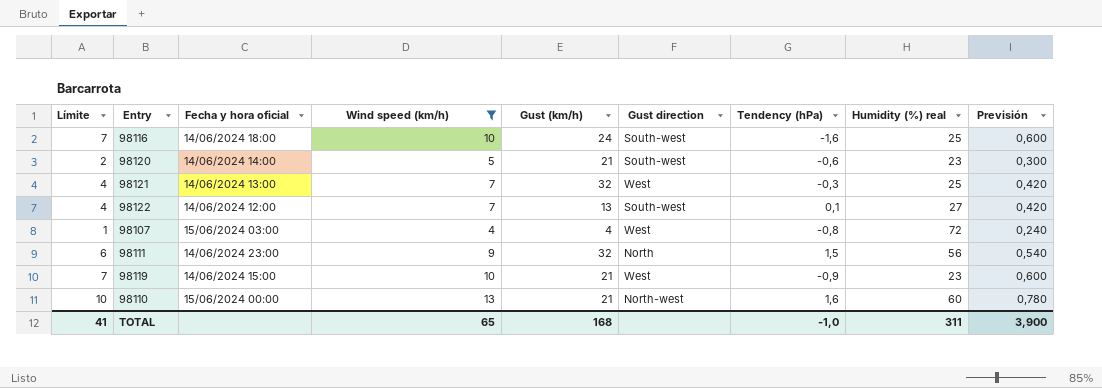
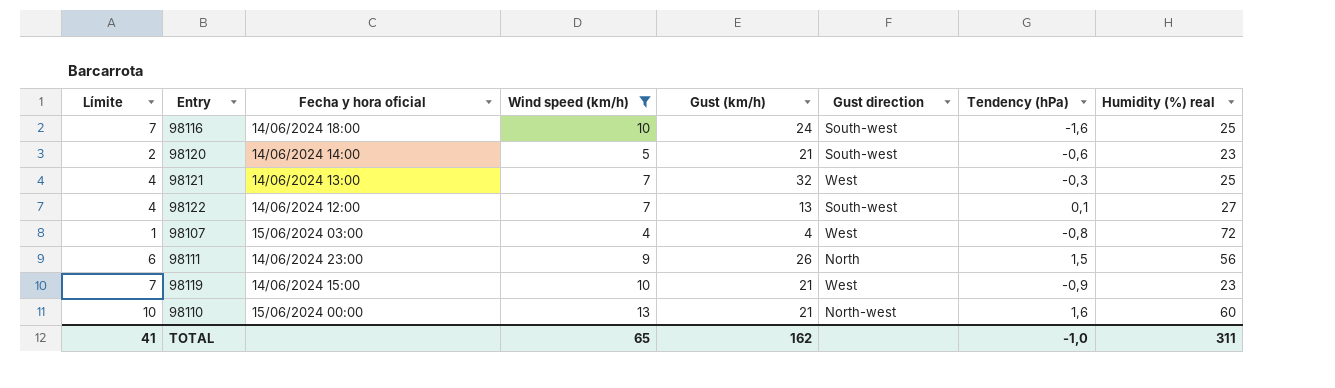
column Previsión | formula: [Wind speed (km/h)] * 0,06 -> none
98111 | Gust (km/h): 32 -> 26
TOTAL | Gust (km/h): 168 -> 162

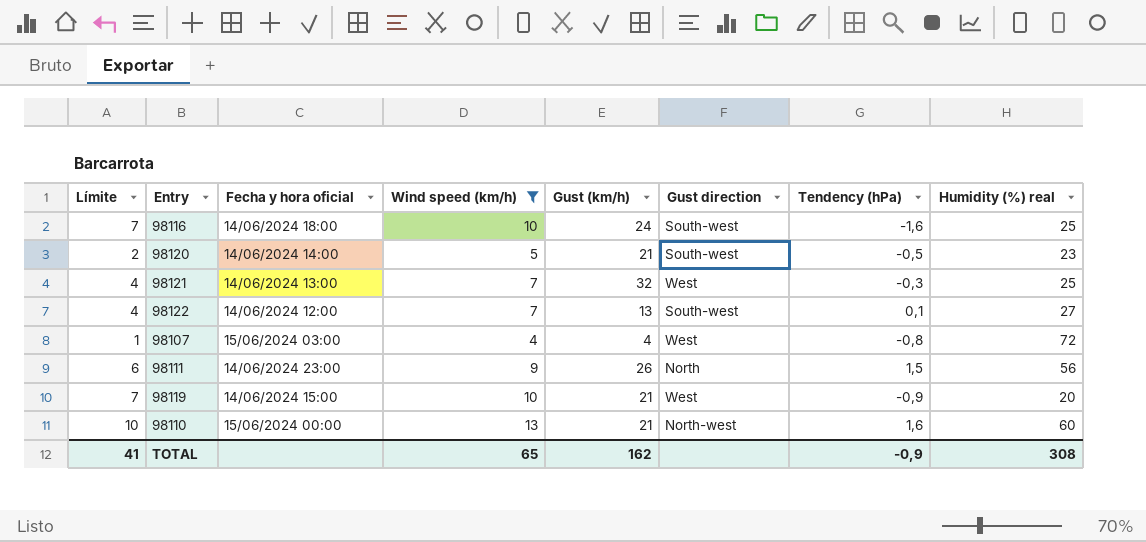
98120 | Tendency (hPa): -0,6 -> -0,5
98119 | Humidity (%) real: 23 -> 20
TOTAL | Tendency (hPa): -1,0 -> -0,9
TOTAL | Humidity (%) real: 311 -> 308

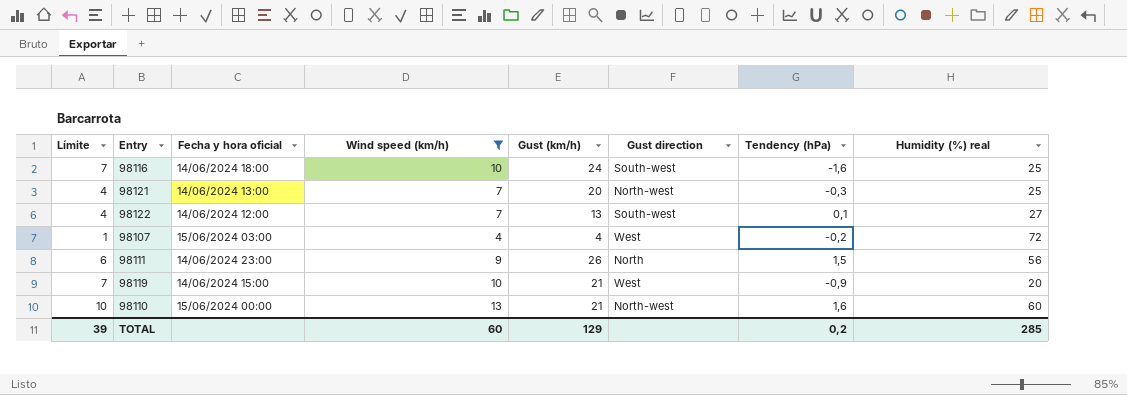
row 98120: 2 | 14/06/2024 14:00 | 5 | 21 | South-west | -0,5 | 23 -> none
98121 | Gust (km/h): 32 -> 20
98121 | Gust direction: West -> North-west
98107 | Tendency (hPa): -0,8 -> -0,2
TOTAL | Límite: 41 -> 39
TOTAL | Wind speed (km/h): 65 -> 60
TOTAL | Gust (km/h): 162 -> 129
TOTAL | Tendency (hPa): -0,9 -> 0,2
TOTAL | Humidity (%) real: 308 -> 285

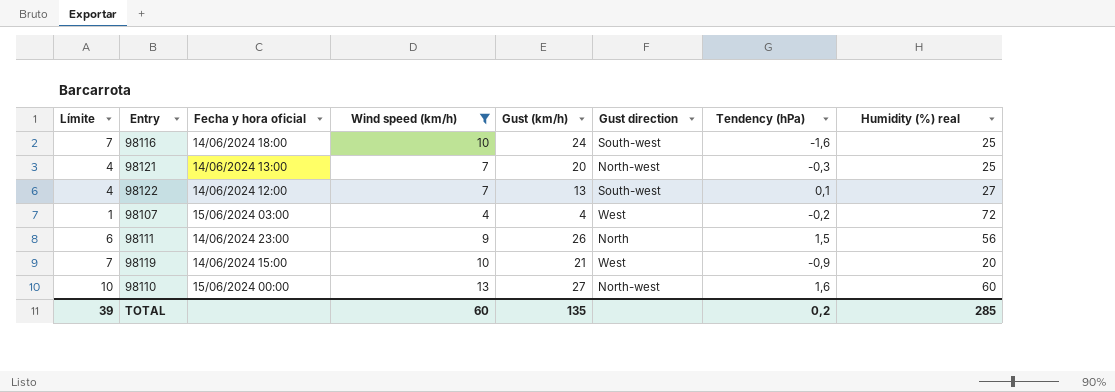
98110 | Gust (km/h): 21 -> 27
TOTAL | Gust (km/h): 129 -> 135

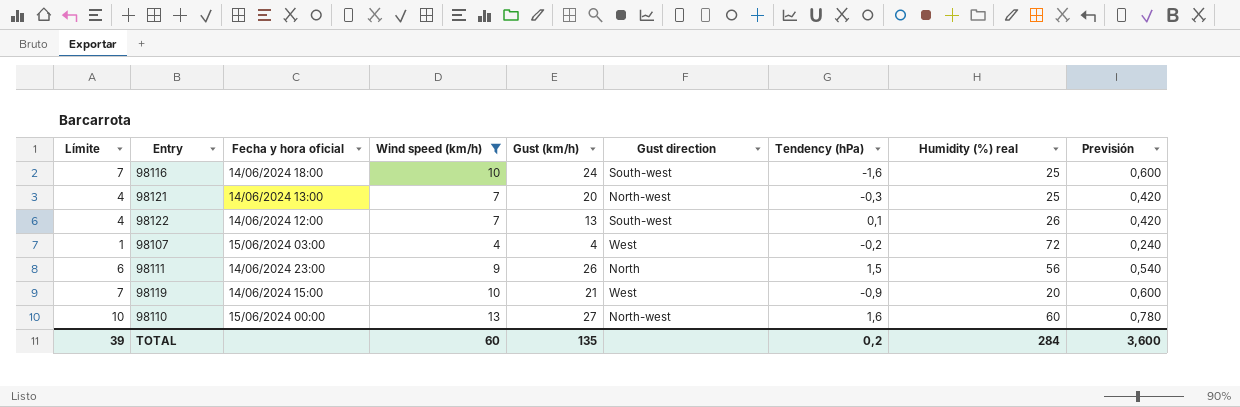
column Previsión | formula: none -> [Wind speed (km/h)] * 0,06
98122 | Humidity (%) real: 27 -> 26
TOTAL | Humidity (%) real: 285 -> 284

